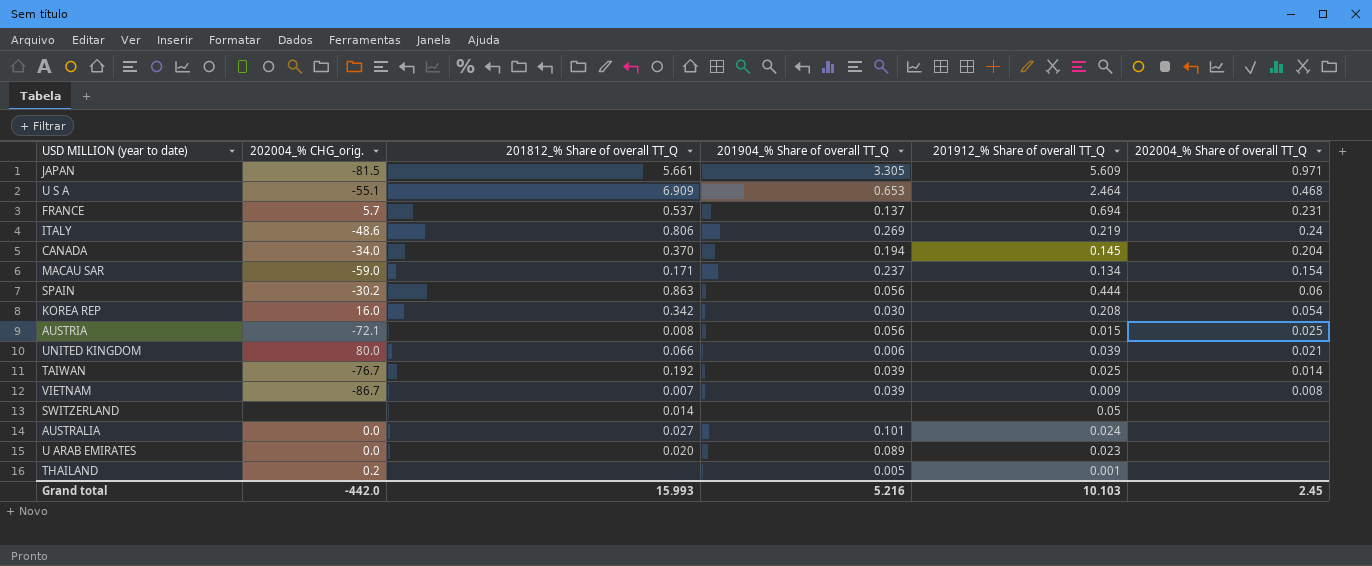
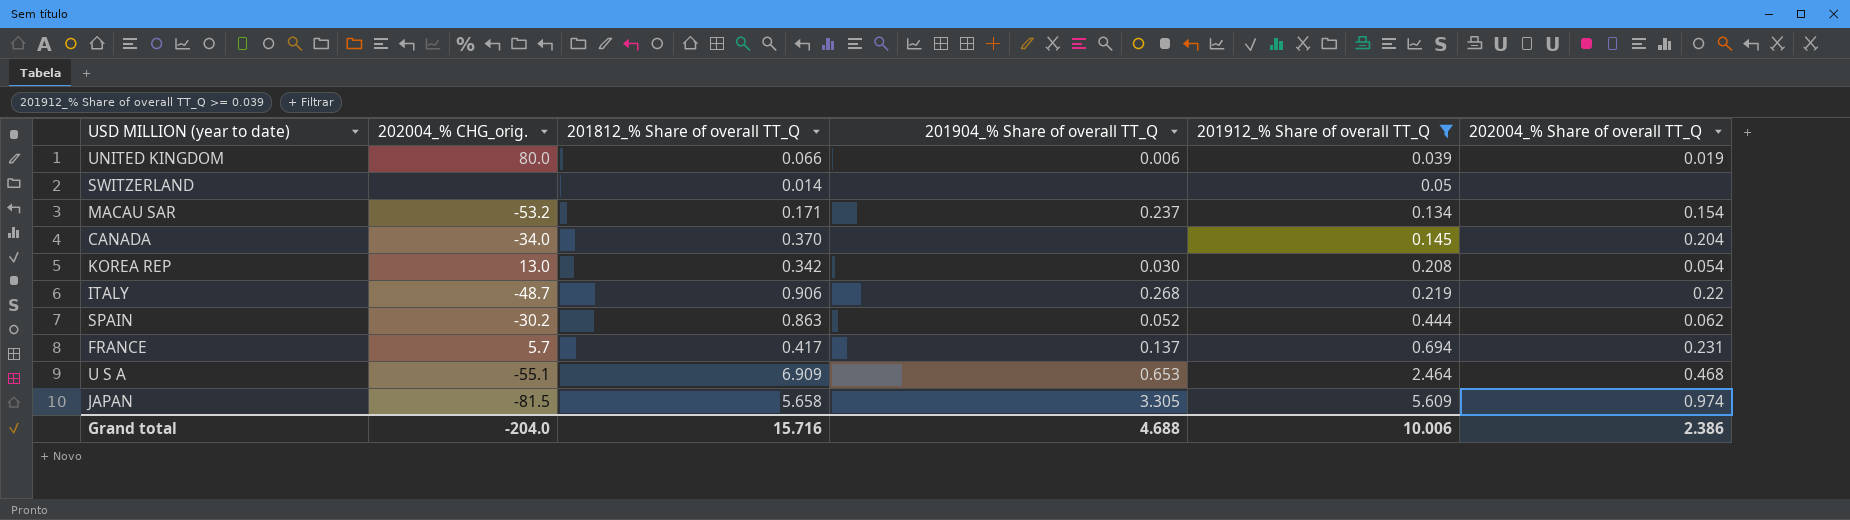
filter: none -> 201912_% Share of overall TT_Q >= 0.039
row order: none -> 201912_% Share of overall TT_Q ascending
UNITED KINGDOM | 202004_% Share of overall TT_Q: 0.021 -> 0.019
MACAU SAR | 202004_% CHG_orig.: -59.0 -> -53.2
CANADA | 201904_% Share of overall TT_Q: 0.194 -> none
KOREA REP | 202004_% CHG_orig.: 16.0 -> 13.0
ITALY | 202004_% CHG_orig.: -48.6 -> -48.7
ITALY | 201812_% Share of overall TT_Q: 0.806 -> 0.906
ITALY | 201904_% Share of overall TT_Q: 0.269 -> 0.268
ITALY | 202004_% Share of overall TT_Q: 0.24 -> 0.22
SPAIN | 201904_% Share of overall TT_Q: 0.056 -> 0.052
SPAIN | 202004_% Share of overall TT_Q: 0.06 -> 0.062
FRANCE | 201812_% Share of overall TT_Q: 0.537 -> 0.417
JAPAN | 201812_% Share of overall TT_Q: 5.661 -> 5.658
JAPAN | 202004_% Share of overall TT_Q: 0.971 -> 0.974
Grand total | 202004_% CHG_orig.: -442.0 -> -204.0
Grand total | 201812_% Share of overall TT_Q: 15.993 -> 15.716
Grand total | 201904_% Share of overall TT_Q: 5.216 -> 4.688
Grand total | 201912_% Share of overall TT_Q: 10.103 -> 10.006
Grand total | 202004_% Share of overall TT_Q: 2.45 -> 2.386

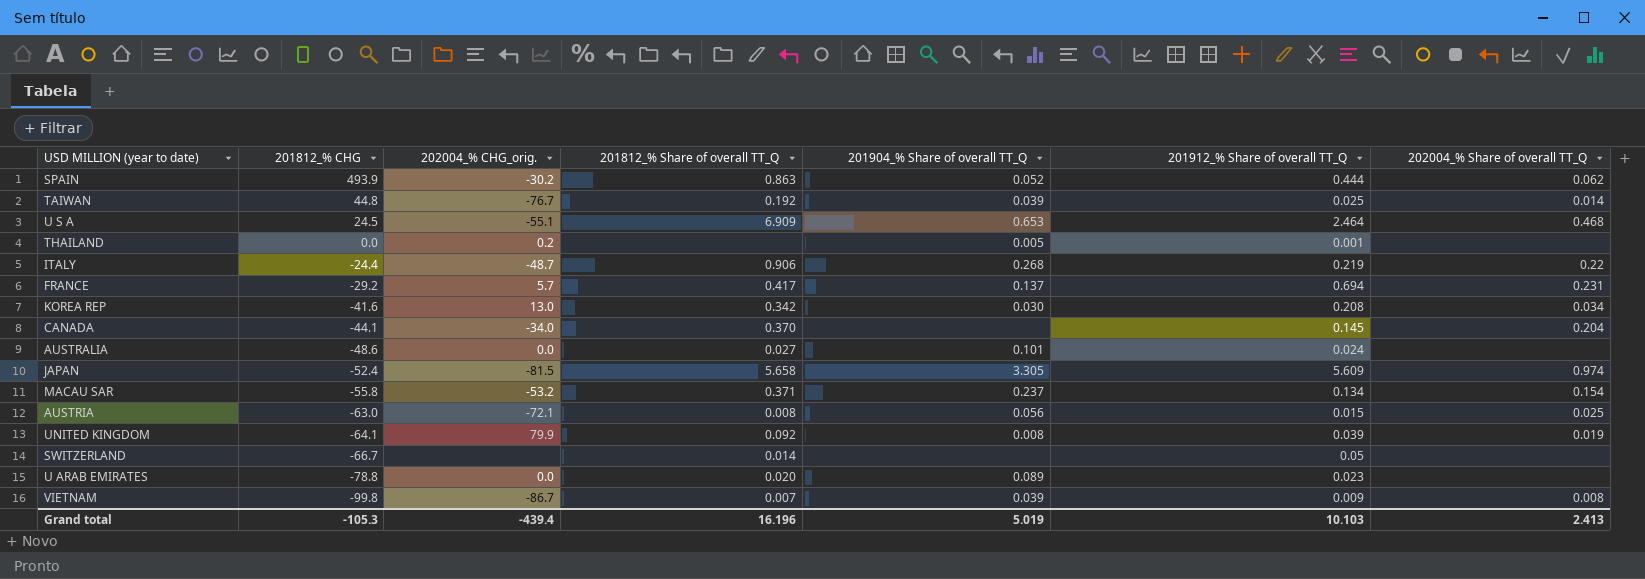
filter: 201912_% Share of overall TT_Q >= 0.039 -> none
row order: 201912_% Share of overall TT_Q ascending -> 201812_% CHG descending
column 201812_% CHG | position: none -> 2
KOREA REP | 202004_% Share of overall TT_Q: 0.054 -> 0.034
MACAU SAR | 201812_% Share of overall TT_Q: 0.171 -> 0.371
UNITED KINGDOM | 202004_% CHG_orig.: 80.0 -> 79.9
UNITED KINGDOM | 201812_% Share of overall TT_Q: 0.066 -> 0.092
UNITED KINGDOM | 201904_% Share of overall TT_Q: 0.006 -> 0.008
Grand total | 202004_% CHG_orig.: -204.0 -> -439.4
Grand total | 201812_% Share of overall TT_Q: 15.716 -> 16.196
Grand total | 201904_% Share of overall TT_Q: 4.688 -> 5.019
Grand total | 201912_% Share of overall TT_Q: 10.006 -> 10.103
Grand total | 202004_% Share of overall TT_Q: 2.386 -> 2.413

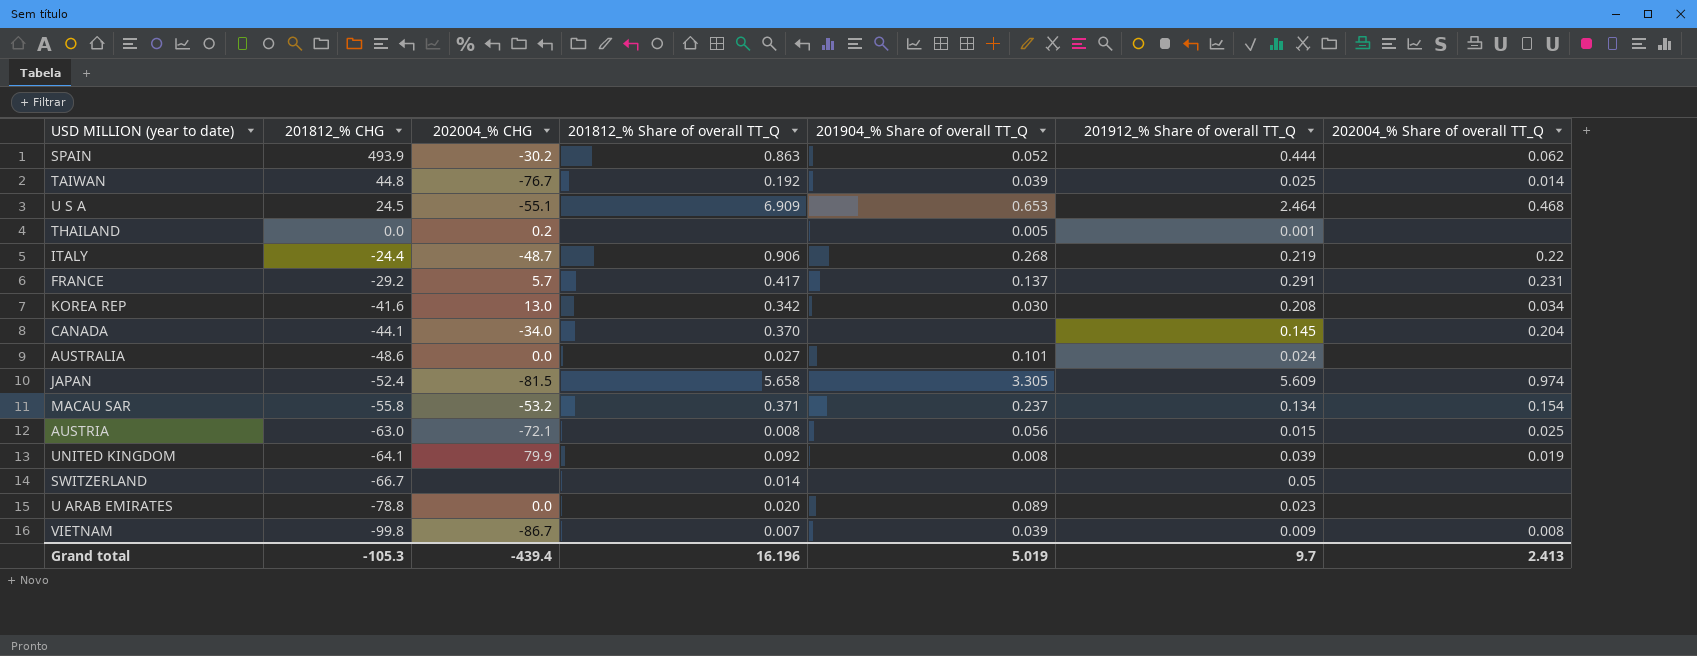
column name: 202004_% CHG_orig. -> 202004_% CHG
FRANCE | 201912_% Share of overall TT_Q: 0.694 -> 0.291
Grand total | 201912_% Share of overall TT_Q: 10.103 -> 9.7

